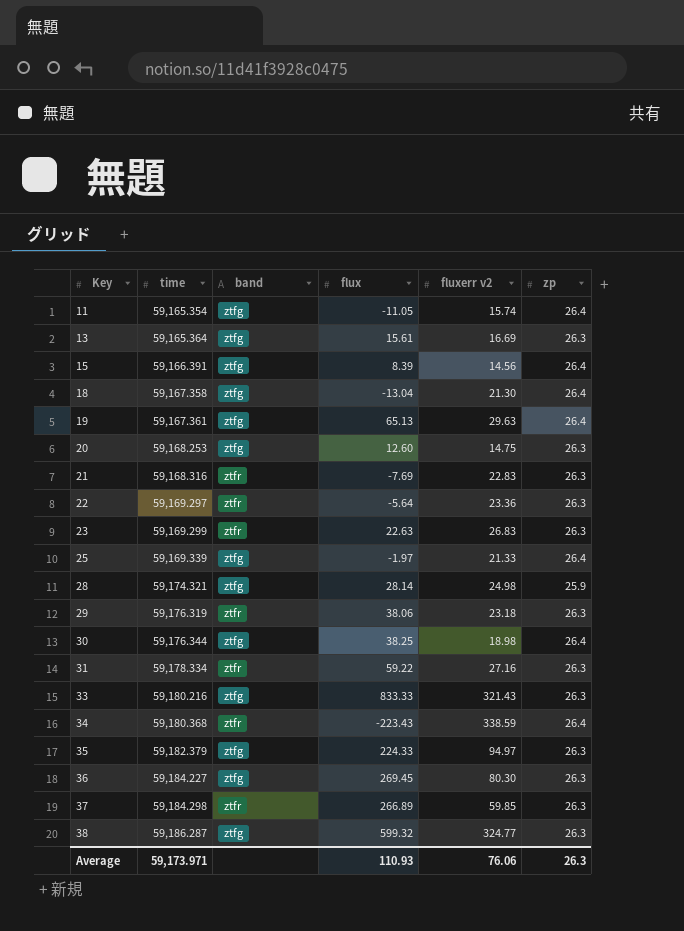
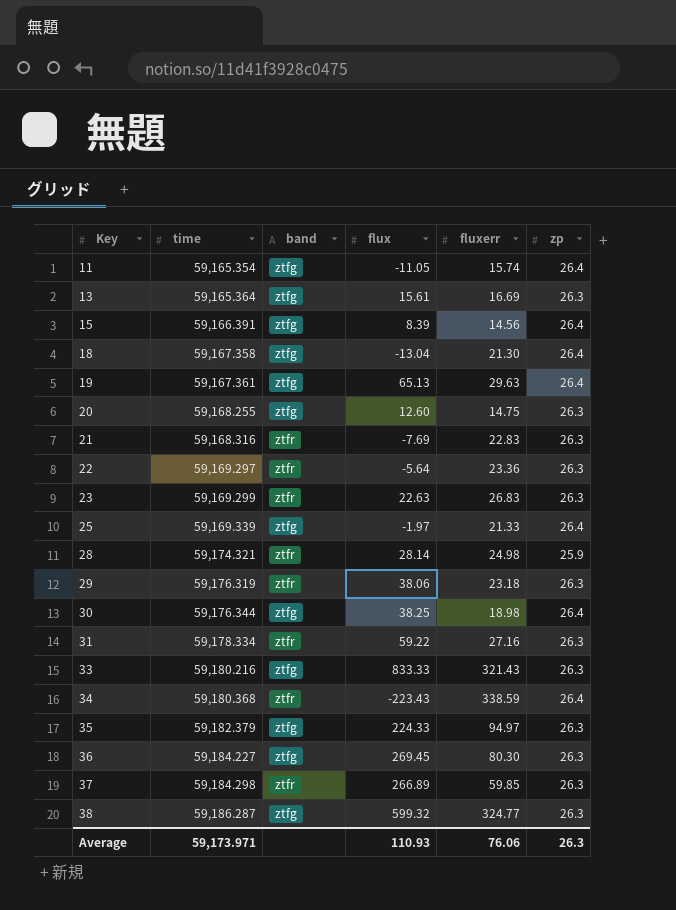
column name: fluxerr v2 -> fluxerr
20 | time: 59,168.253 -> 59,168.255
28 | band: ztfg -> ztfr

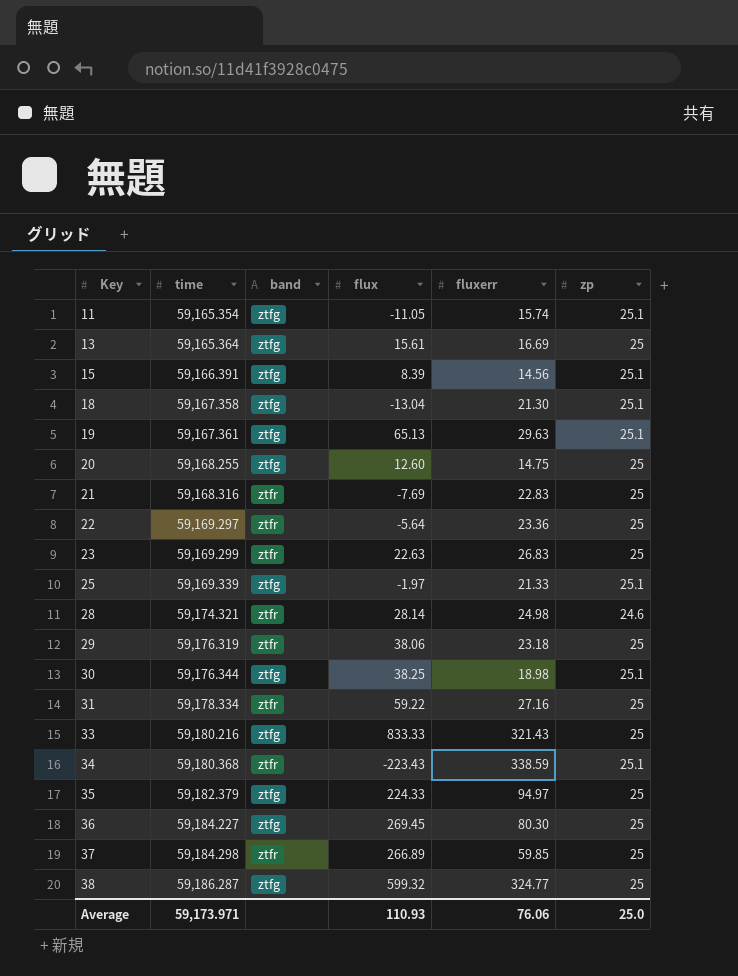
11 | zp: 26.4 -> 25.1
13 | zp: 26.3 -> 25
15 | zp: 26.4 -> 25.1
18 | zp: 26.4 -> 25.1
19 | zp: 26.4 -> 25.1
20 | zp: 26.3 -> 25
21 | zp: 26.3 -> 25
22 | zp: 26.3 -> 25
23 | zp: 26.3 -> 25
25 | zp: 26.4 -> 25.1
28 | zp: 25.9 -> 24.6
29 | zp: 26.3 -> 25
30 | zp: 26.4 -> 25.1
31 | zp: 26.3 -> 25
33 | zp: 26.3 -> 25
34 | zp: 26.4 -> 25.1
35 | zp: 26.3 -> 25
36 | zp: 26.3 -> 25
37 | zp: 26.3 -> 25
38 | zp: 26.3 -> 25
Average | zp: 26.3 -> 25.0

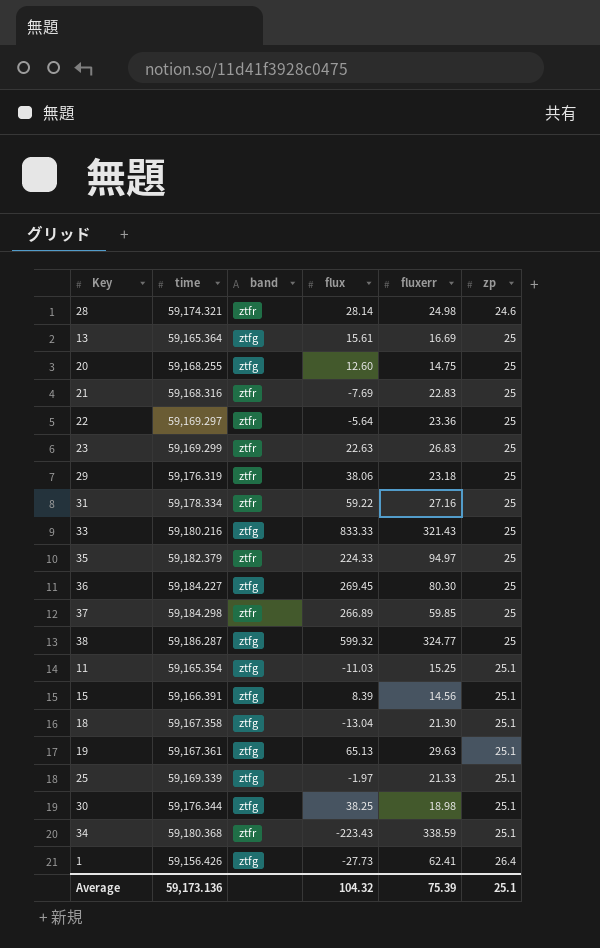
row order: Key ascending -> zp ascending
35 | band: ztfg -> ztfr
11 | flux: -11.05 -> -11.03
11 | fluxerr: 15.74 -> 15.25
row 1: none -> 59,156.426 | ztfg | -27.73 | 62.41 | 26.4
Average | time: 59,173.971 -> 59,173.136
Average | flux: 110.93 -> 104.32
Average | fluxerr: 76.06 -> 75.39
Average | zp: 25.0 -> 25.1

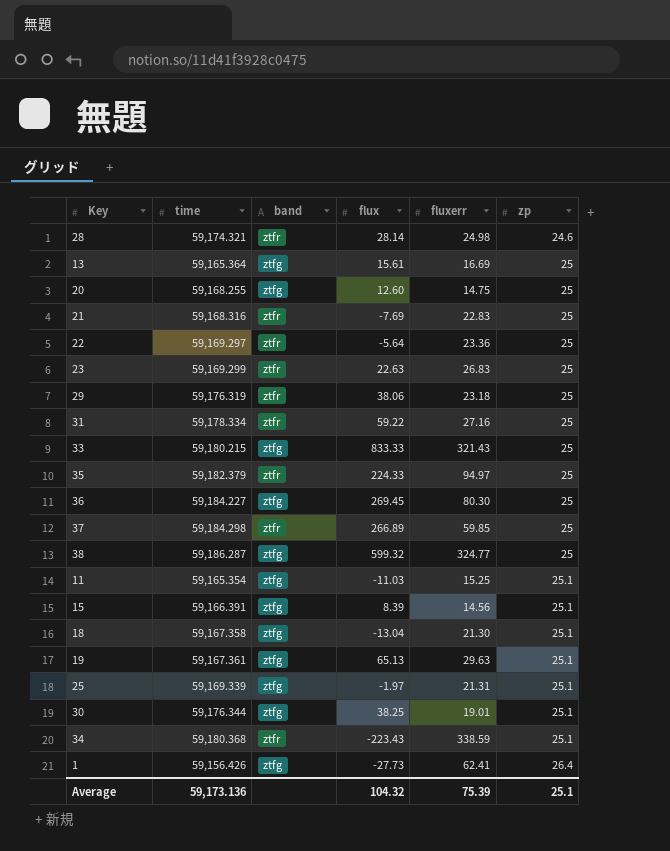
33 | time: 59,180.216 -> 59,180.215
25 | fluxerr: 21.33 -> 21.31
30 | fluxerr: 18.98 -> 19.01

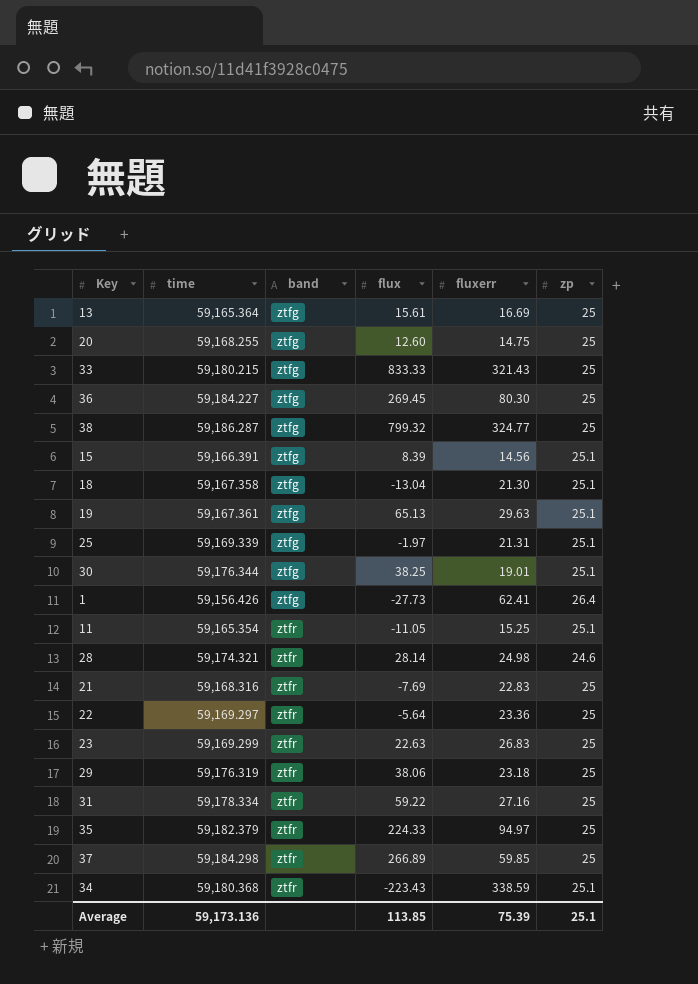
row order: zp ascending -> band ascending
38 | flux: 599.32 -> 799.32
11 | band: ztfg -> ztfr
11 | flux: -11.03 -> -11.05
Average | flux: 104.32 -> 113.85

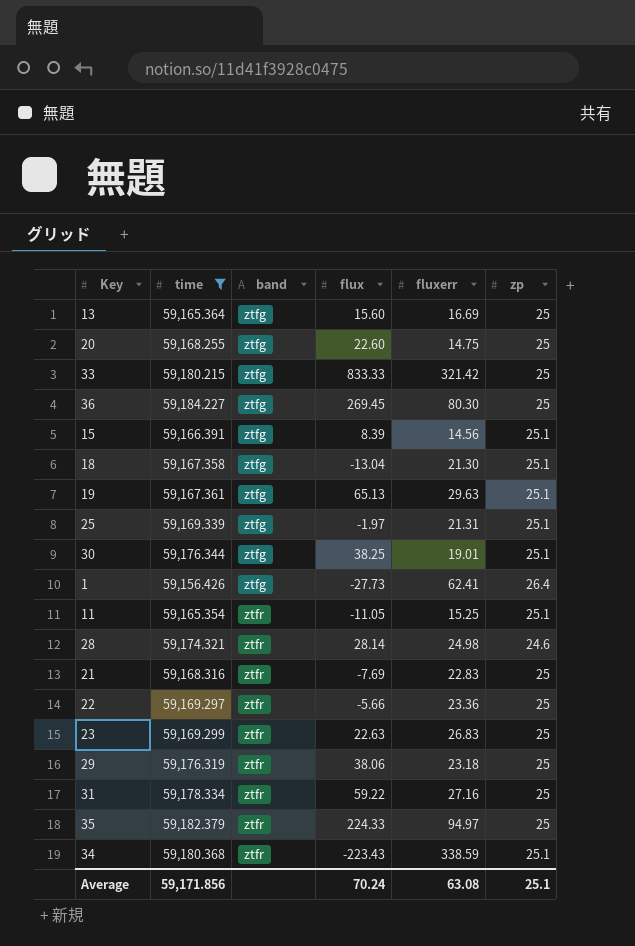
filter: none -> time <= 59,184.227
13 | flux: 15.61 -> 15.60
20 | flux: 12.60 -> 22.60
33 | fluxerr: 321.43 -> 321.42
22 | flux: -5.64 -> -5.66
Average | time: 59,173.136 -> 59,171.856
Average | flux: 113.85 -> 70.24
Average | fluxerr: 75.39 -> 63.08

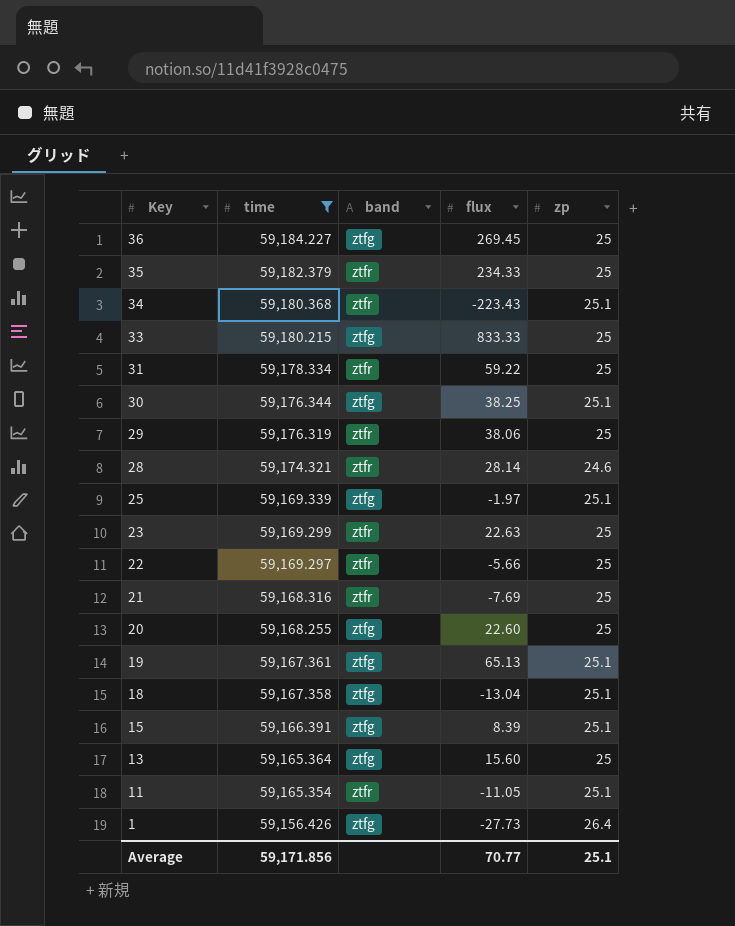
row order: band ascending -> Key descending
column fluxerr | position: 5 -> none
35 | flux: 224.33 -> 234.33
Average | flux: 70.24 -> 70.77

